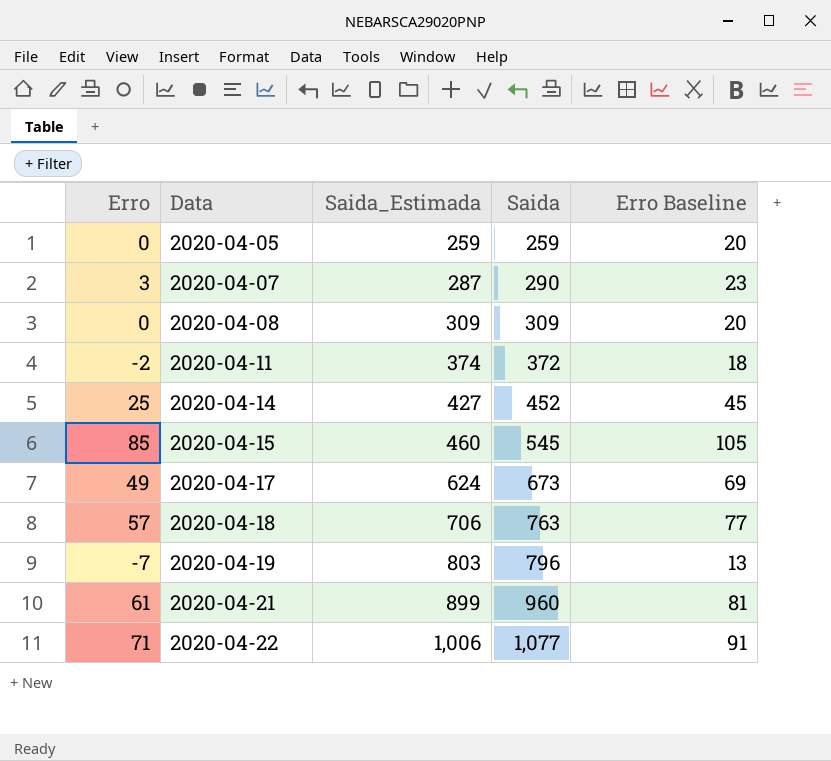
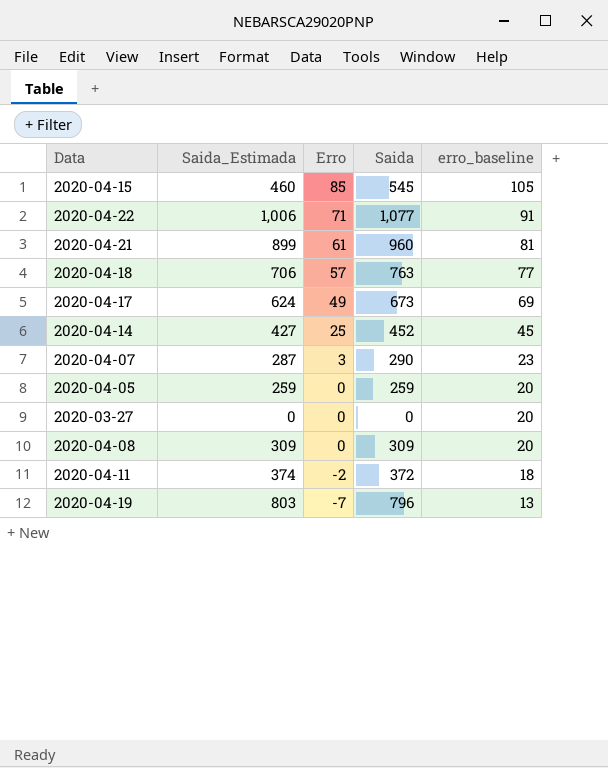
row order: Data ascending -> Erro descending
column Erro | position: 1 -> 3
column name: Erro Baseline -> erro_baseline
row 2020-03-27: none -> 0 | 0 | 0 | 20

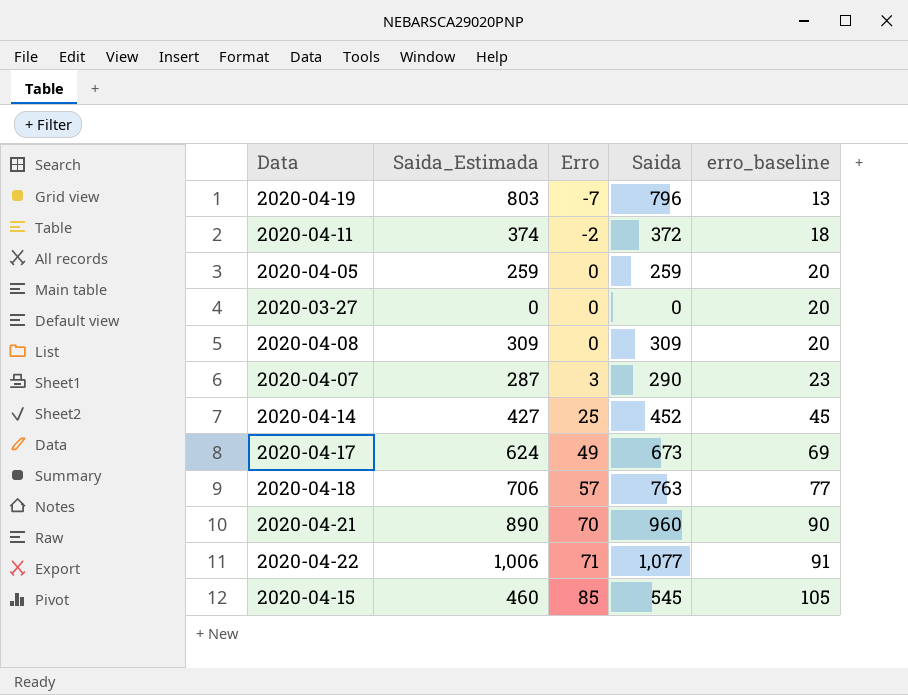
row order: Erro descending -> Erro ascending
2020-04-21 | Saida_Estimada: 899 -> 890
2020-04-21 | Erro: 61 -> 70
2020-04-21 | erro_baseline: 81 -> 90

